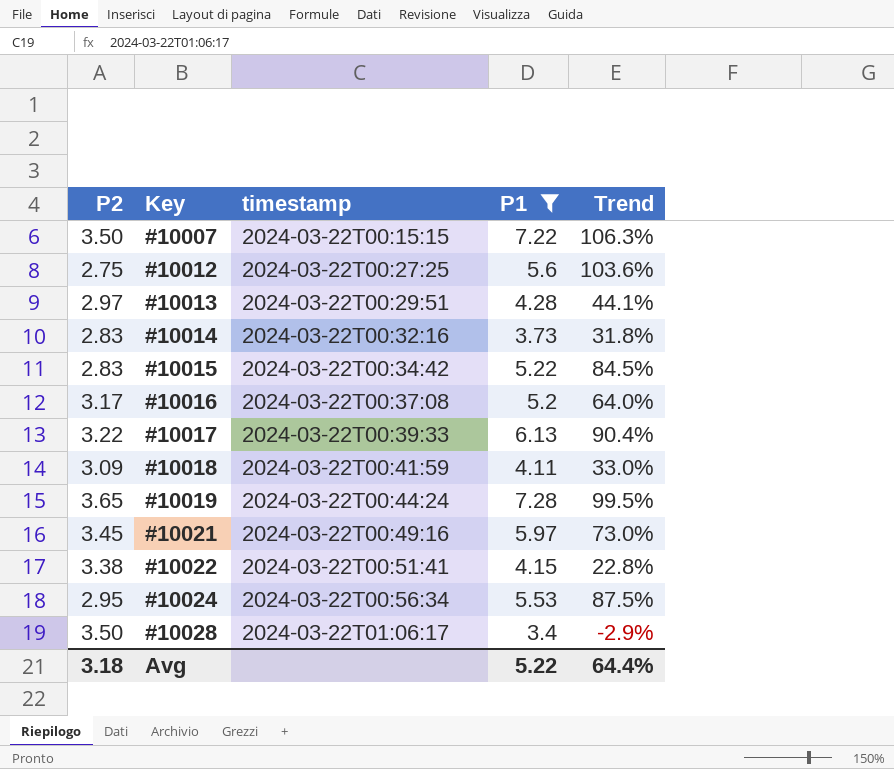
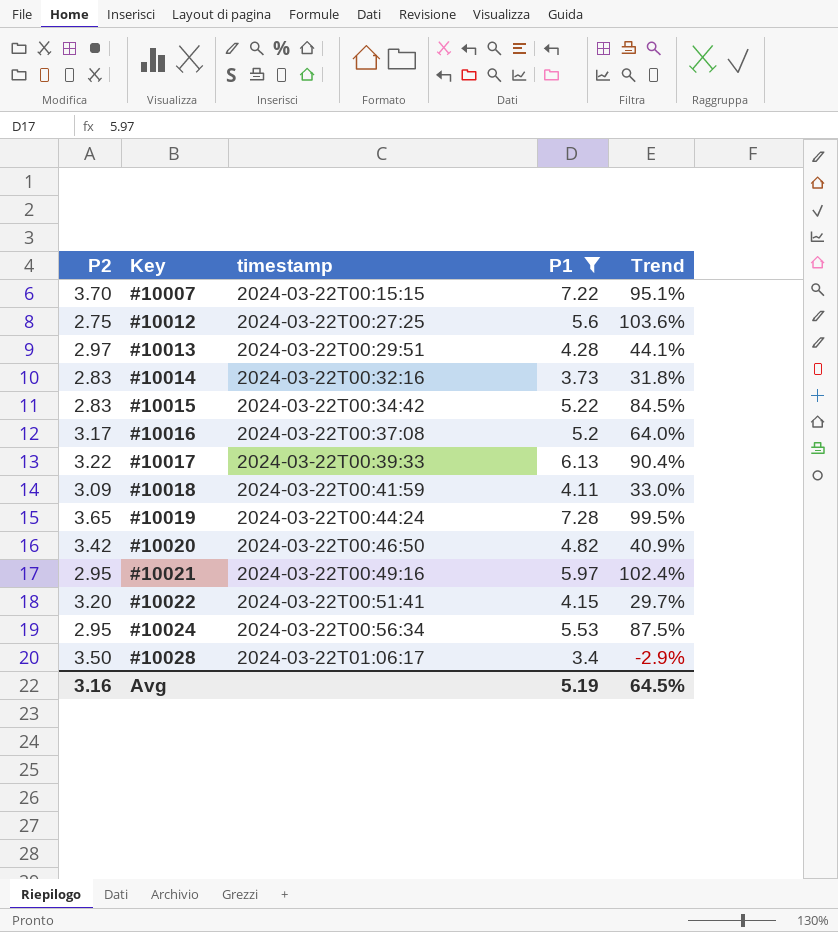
#10007 | P2: 3.50 -> 3.70
#10007 | Trend: 106.3% -> 95.1%
row #10020: none -> 3.42 | 2024-03-22T00:46:50 | 4.82 | 40.9%
#10021 | P2: 3.45 -> 2.95
#10021 | Trend: 73.0% -> 102.4%
#10022 | P2: 3.38 -> 3.20
#10022 | Trend: 22.8% -> 29.7%
Avg | P2: 3.18 -> 3.16
Avg | P1: 5.22 -> 5.19
Avg | Trend: 64.4% -> 64.5%

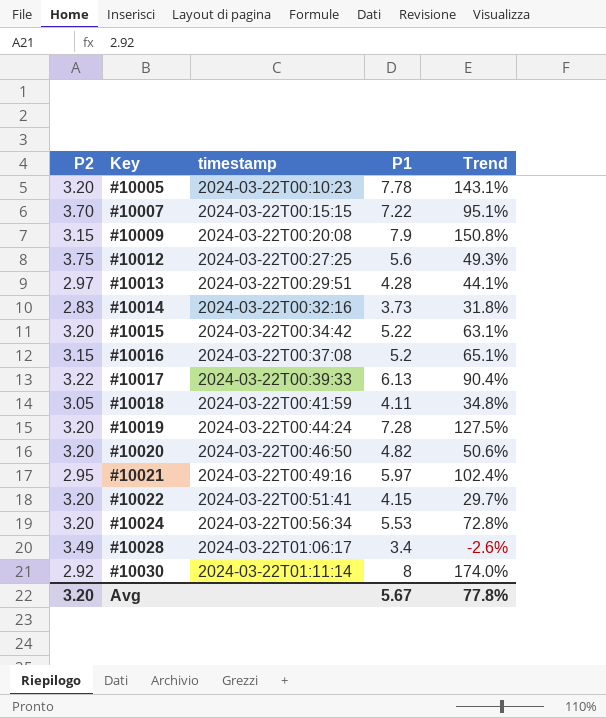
filter: P1 <= 7.28 -> none
#10012 | P2: 2.75 -> 3.75
#10012 | Trend: 103.6% -> 49.3%
#10015 | P2: 2.83 -> 3.20
#10015 | Trend: 84.5% -> 63.1%
#10016 | P2: 3.17 -> 3.15
#10016 | Trend: 64.0% -> 65.1%
#10018 | P2: 3.09 -> 3.05
#10018 | Trend: 33.0% -> 34.8%
#10019 | P2: 3.65 -> 3.20
#10019 | Trend: 99.5% -> 127.5%
#10020 | P2: 3.42 -> 3.20
#10020 | Trend: 40.9% -> 50.6%
#10024 | P2: 2.95 -> 3.20
#10024 | Trend: 87.5% -> 72.8%
#10028 | P2: 3.50 -> 3.49
#10028 | Trend: -2.9% -> -2.6%
Avg | P2: 3.16 -> 3.20
Avg | P1: 5.19 -> 5.67
Avg | Trend: 64.5% -> 77.8%

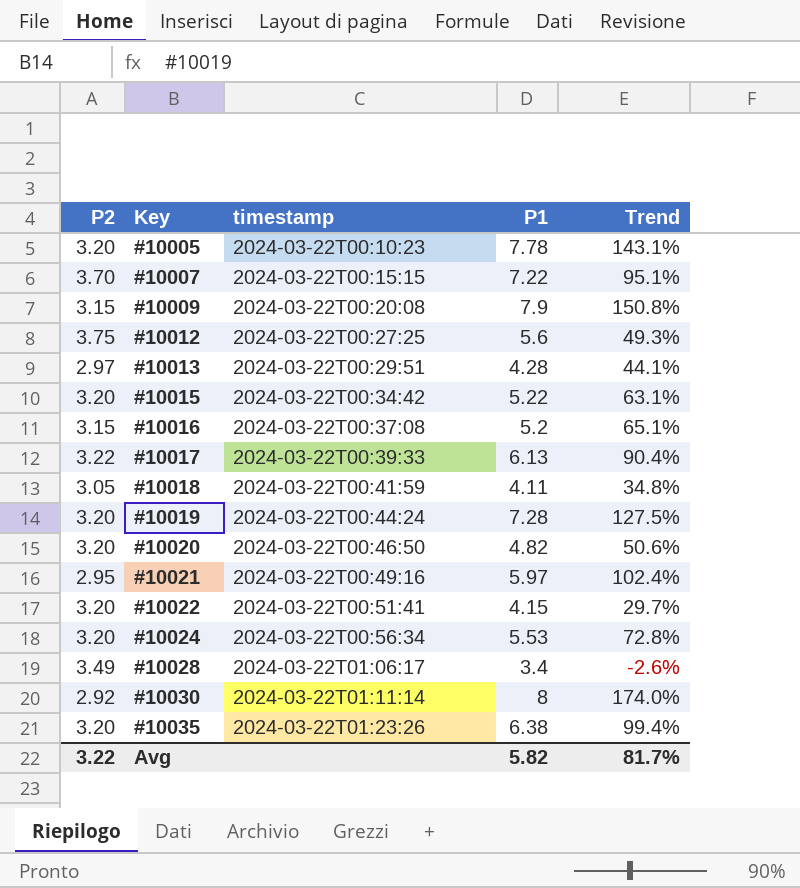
row #10014: 2.83 | 2024-03-22T00:32:16 | 3.73 | 31.8% -> none
row #10035: none -> 3.20 | 2024-03-22T01:23:26 | 6.38 | 99.4%
Avg | P2: 3.20 -> 3.22
Avg | P1: 5.67 -> 5.82
Avg | Trend: 77.8% -> 81.7%

